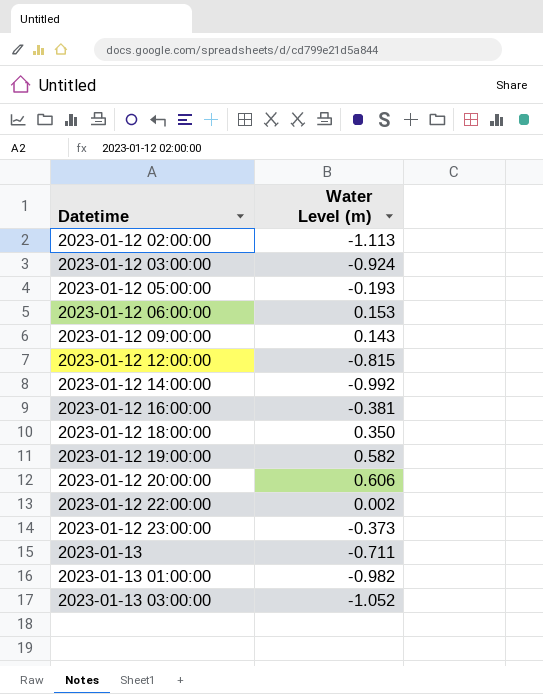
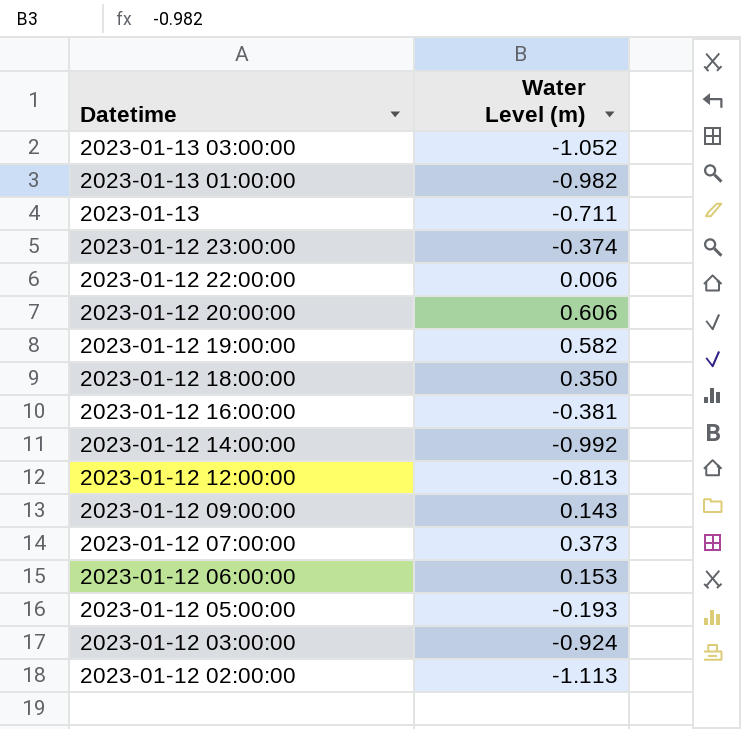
row order: Datetime ascending -> Datetime descending
2023-01-12 23:00:00 | Water Level (m): -0.373 -> -0.374
2023-01-12 22:00:00 | Water Level (m): 0.002 -> 0.006
2023-01-12 12:00:00 | Water Level (m): -0.815 -> -0.813
row 2023-01-12 07:00:00: none -> 0.373

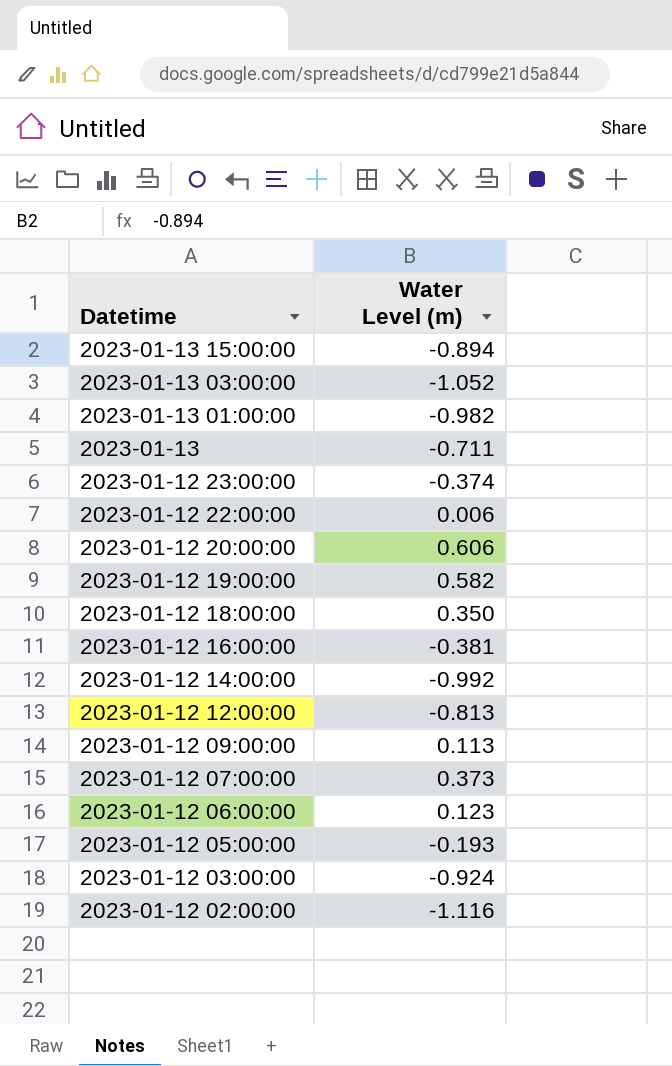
row 2023-01-13 15:00:00: none -> -0.894
2023-01-12 09:00:00 | Water Level (m): 0.143 -> 0.113
2023-01-12 06:00:00 | Water Level (m): 0.153 -> 0.123
2023-01-12 02:00:00 | Water Level (m): -1.113 -> -1.116

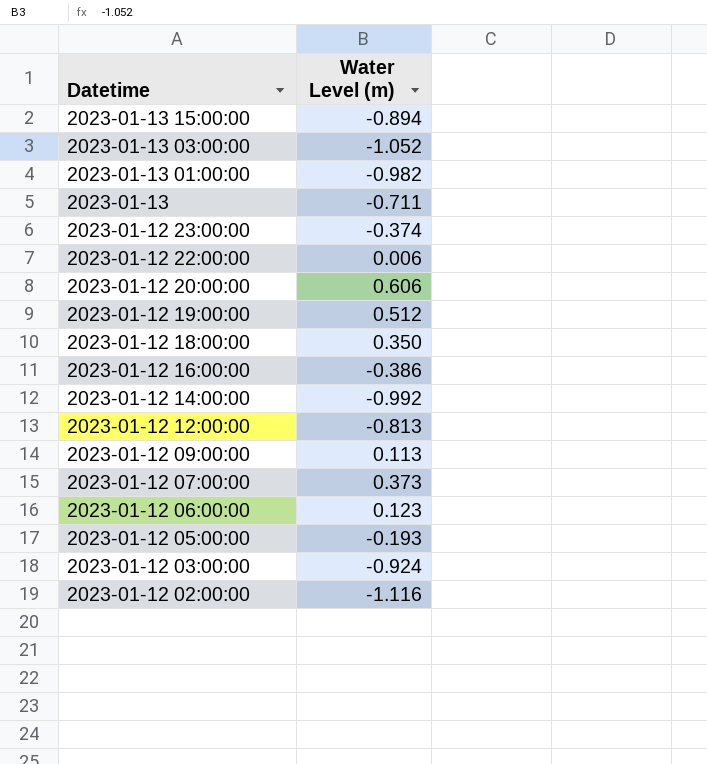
2023-01-12 19:00:00 | Water Level (m): 0.582 -> 0.512
2023-01-12 16:00:00 | Water Level (m): -0.381 -> -0.386

